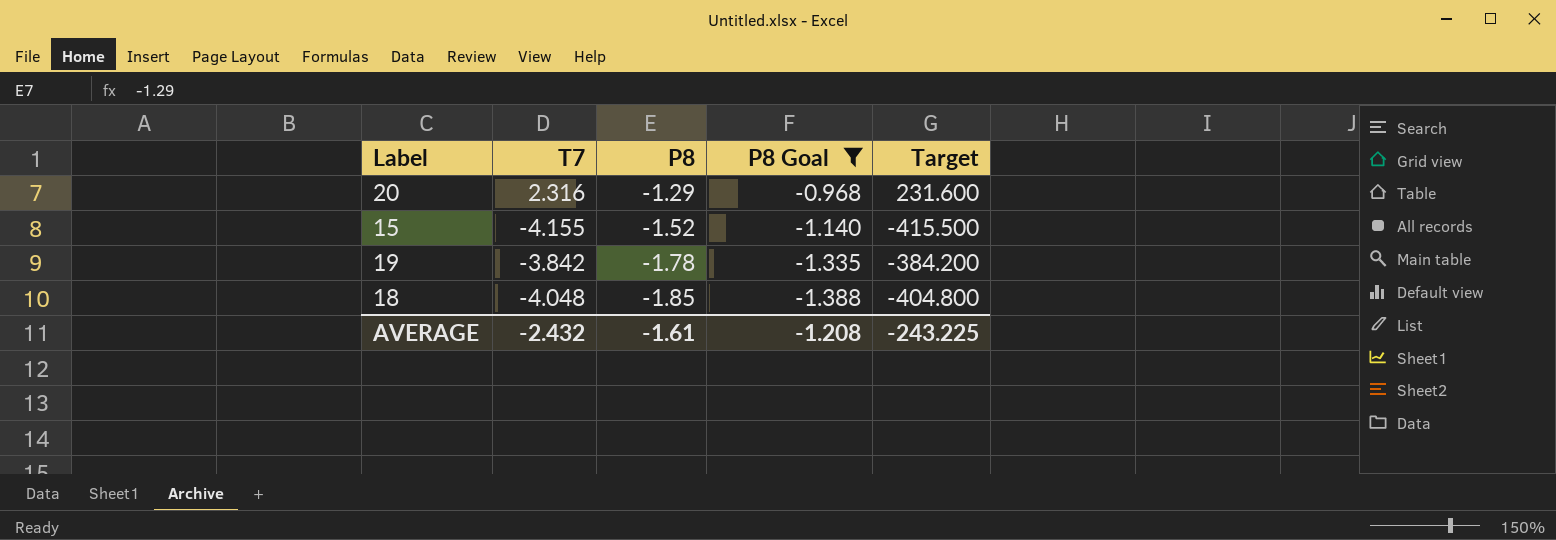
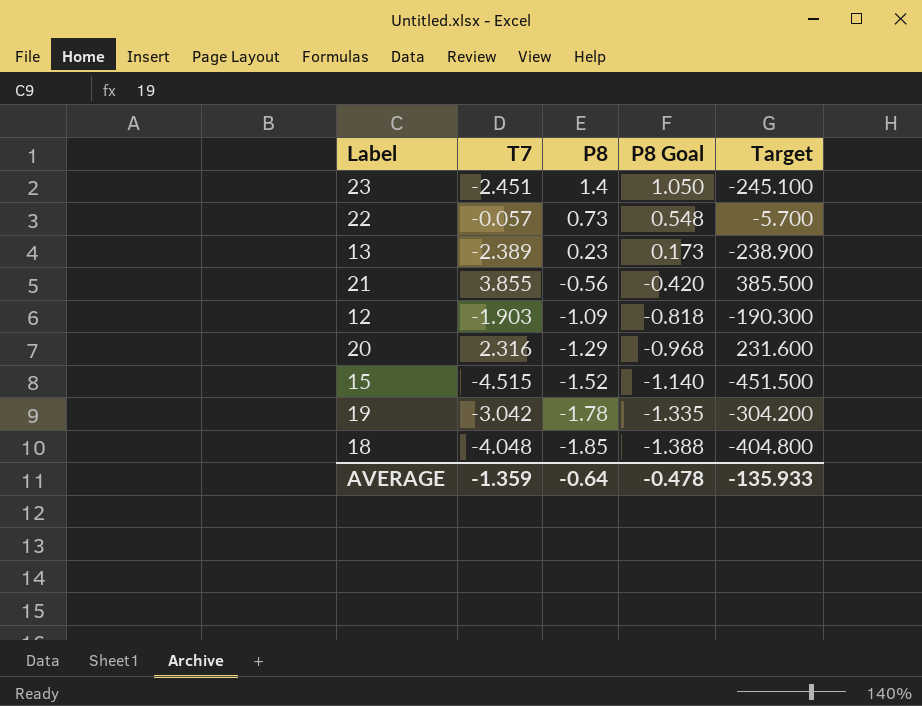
filter: P8 Goal <= -0.968 -> none
15 | T7: -4.155 -> -4.515
15 | Target: -415.500 -> -451.500
19 | T7: -3.842 -> -3.042
19 | Target: -384.200 -> -304.200
AVERAGE | T7: -2.432 -> -1.359
AVERAGE | P8: -1.61 -> -0.64
AVERAGE | P8 Goal: -1.208 -> -0.478
AVERAGE | Target: -243.225 -> -135.933

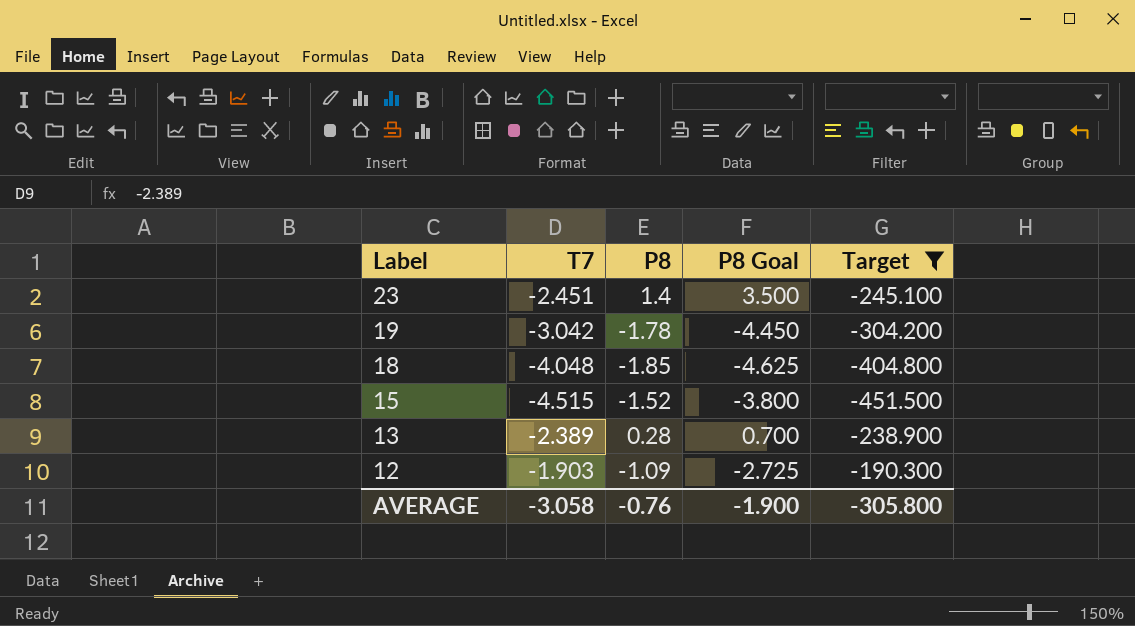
filter: none -> Target <= -190.300
row order: P8 descending -> Label descending
column P8 Goal | formula: [P8] * 0.75 -> [P8] * 2.5
13 | P8: 0.23 -> 0.28
AVERAGE | T7: -1.359 -> -3.058
AVERAGE | P8: -0.64 -> -0.76
AVERAGE | P8 Goal: -0.478 -> -1.900
AVERAGE | Target: -135.933 -> -305.800

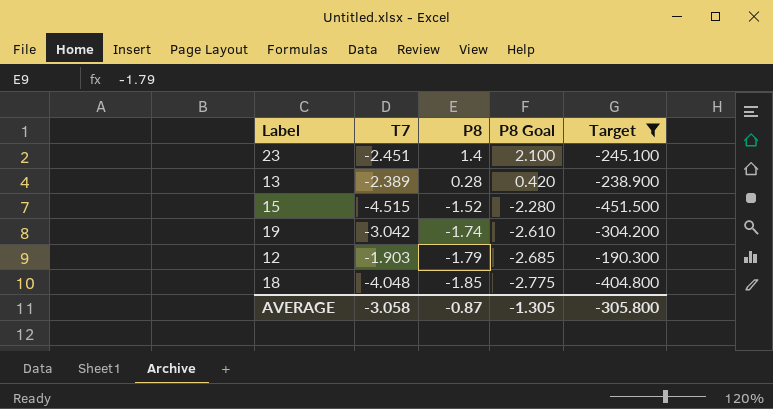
row order: Label descending -> P8 descending
column P8 Goal | formula: [P8] * 2.5 -> [P8] * 1.5
19 | P8: -1.78 -> -1.74
12 | P8: -1.09 -> -1.79
AVERAGE | P8: -0.76 -> -0.87
AVERAGE | P8 Goal: -1.900 -> -1.305

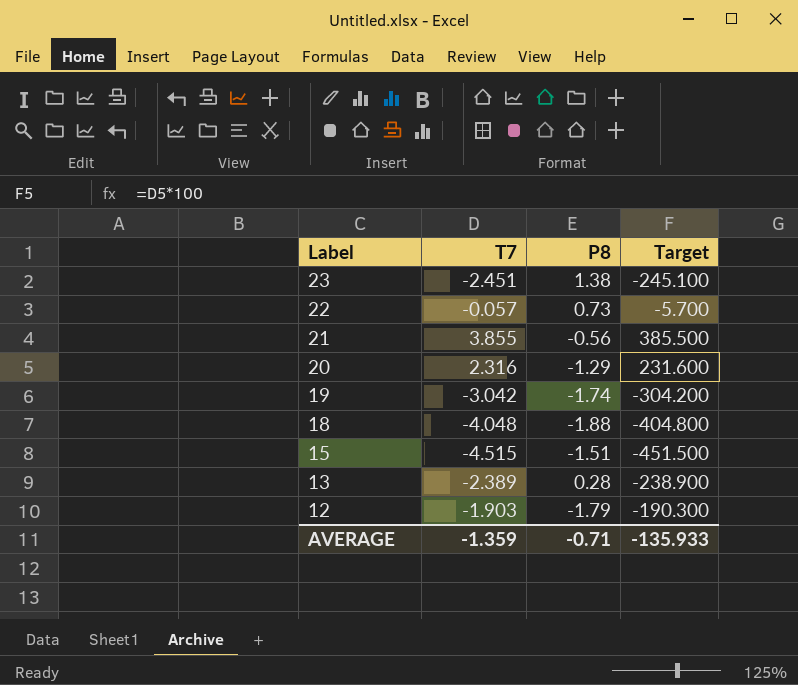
filter: Target <= -190.300 -> none
row order: P8 descending -> Label descending
column P8 Goal | formula: [P8] * 1.5 -> none
23 | P8: 1.4 -> 1.38
18 | P8: -1.85 -> -1.88
15 | P8: -1.52 -> -1.51
AVERAGE | T7: -3.058 -> -1.359
AVERAGE | P8: -0.87 -> -0.71
AVERAGE | Target: -305.800 -> -135.933

